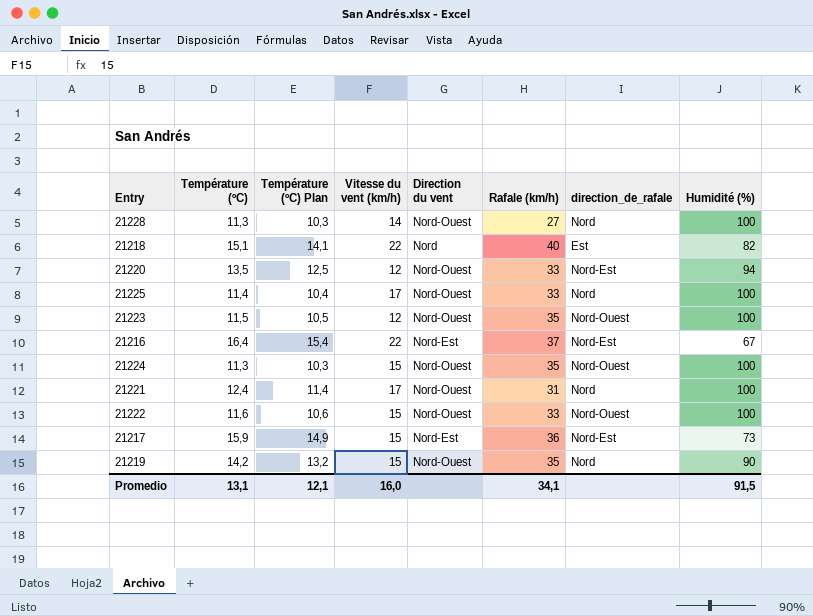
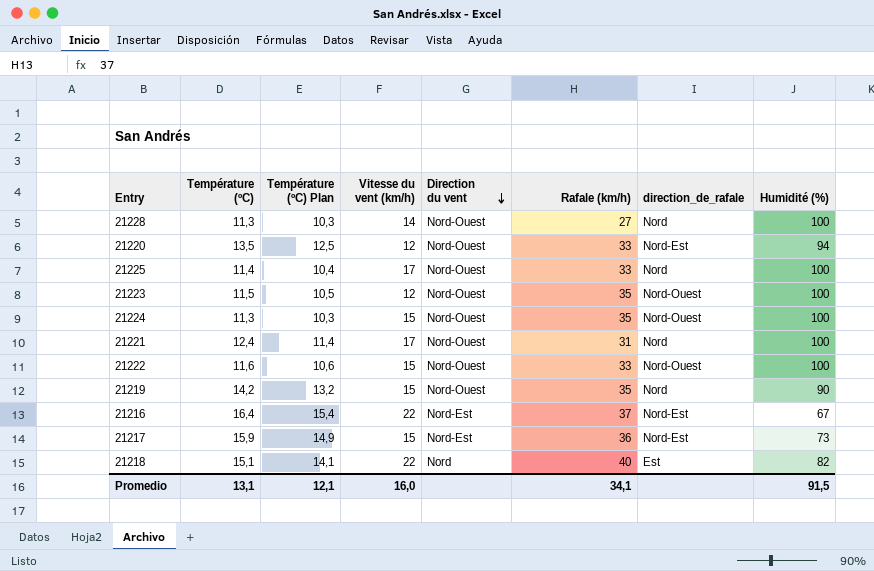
row order: none -> Direction du vent descending

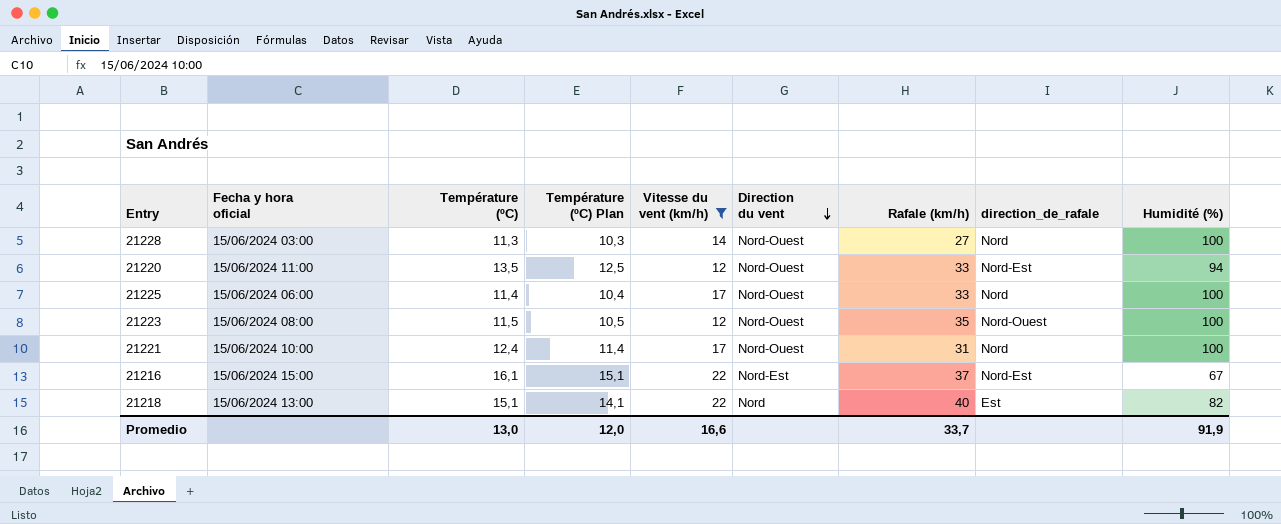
filter: none -> Vitesse du vent (km/h) != 15
column Fecha y hora oficial | position: none -> 2
21216 | Température (ºC): 16,4 -> 16,1
21216 | Température (ºC) Plan: 15,4 -> 15,1
Promedio | Température (ºC): 13,1 -> 13,0
Promedio | Température (ºC) Plan: 12,1 -> 12,0
Promedio | Vitesse du vent (km/h): 16,0 -> 16,6
Promedio | Rafale (km/h): 34,1 -> 33,7
Promedio | Humidité (%): 91,5 -> 91,9

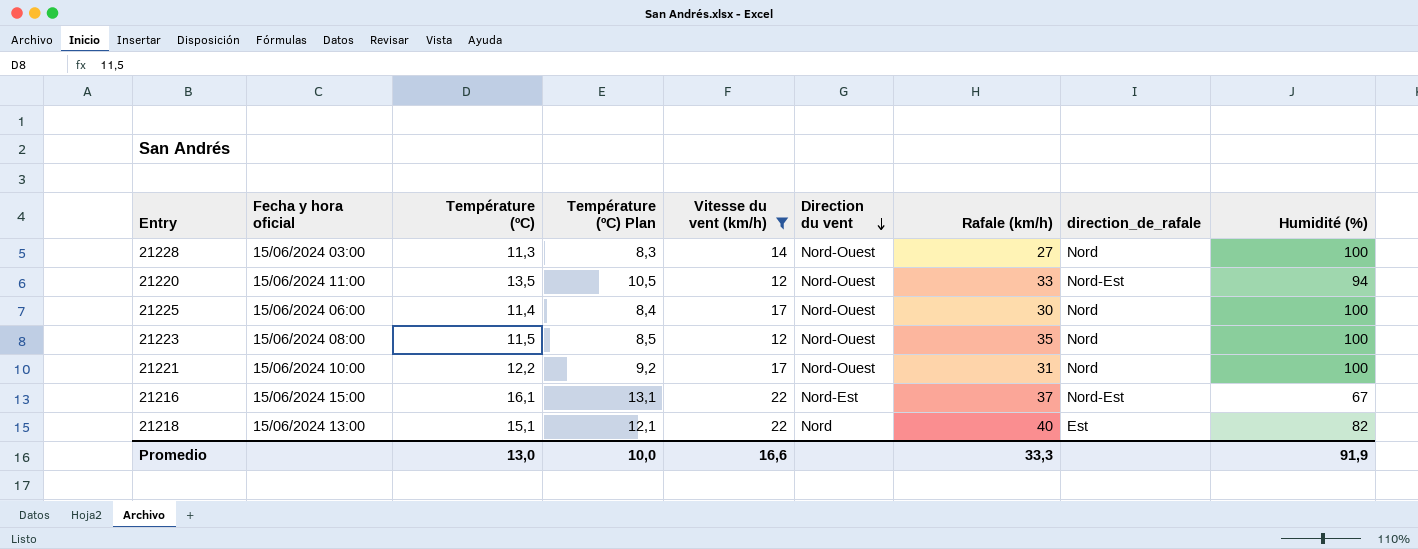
column Température (ºC) Plan | formula: [Température (ºC)] - 1 -> [Température (ºC)] - 3
21225 | Rafale (km/h): 33 -> 30
21223 | direction_de_rafale: Nord-Ouest -> Nord
21221 | Température (ºC): 12,4 -> 12,2
Promedio | Température (ºC) Plan: 12,0 -> 10,0
Promedio | Rafale (km/h): 33,7 -> 33,3

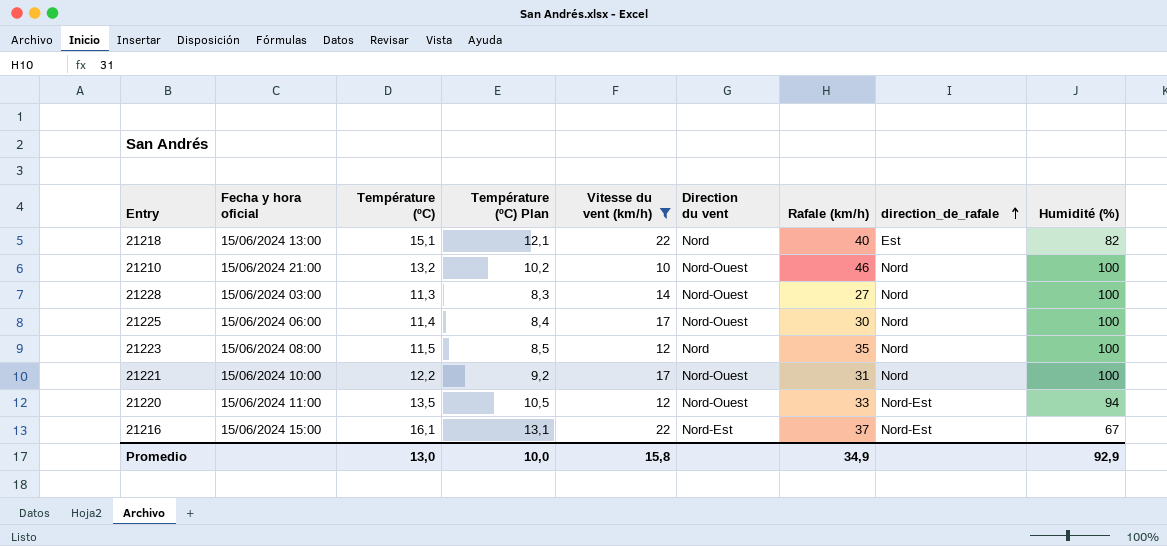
row order: Direction du vent descending -> direction_de_rafale ascending
row 21210: none -> 15/06/2024 21:00 | 13,2 | 10,2 | 10 | Nord-Ouest | 46 | Nord | 100
21223 | Direction du vent: Nord-Ouest -> Nord
Promedio | Vitesse du vent (km/h): 16,6 -> 15,8
Promedio | Rafale (km/h): 33,3 -> 34,9
Promedio | Humidité (%): 91,9 -> 92,9

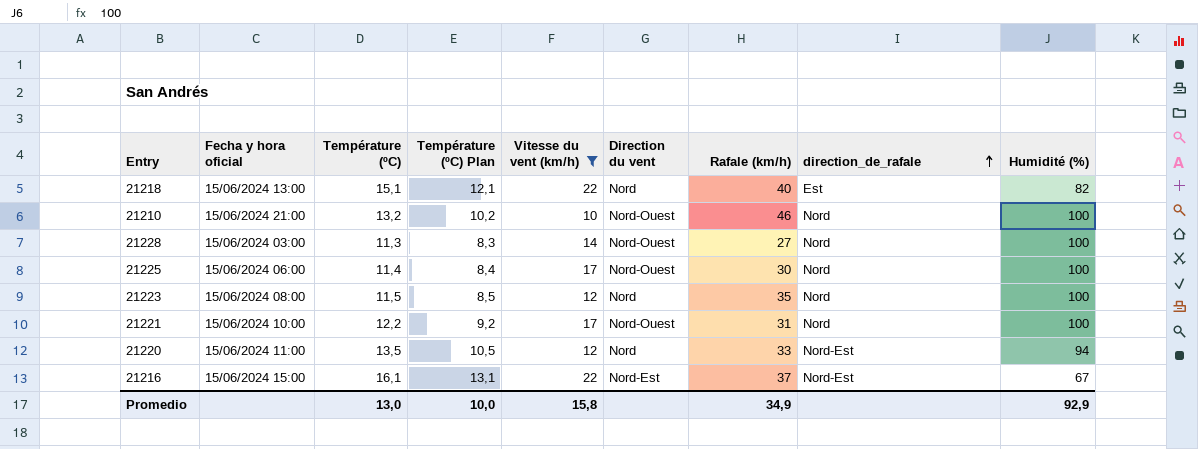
21220 | Direction du vent: Nord-Ouest -> Nord

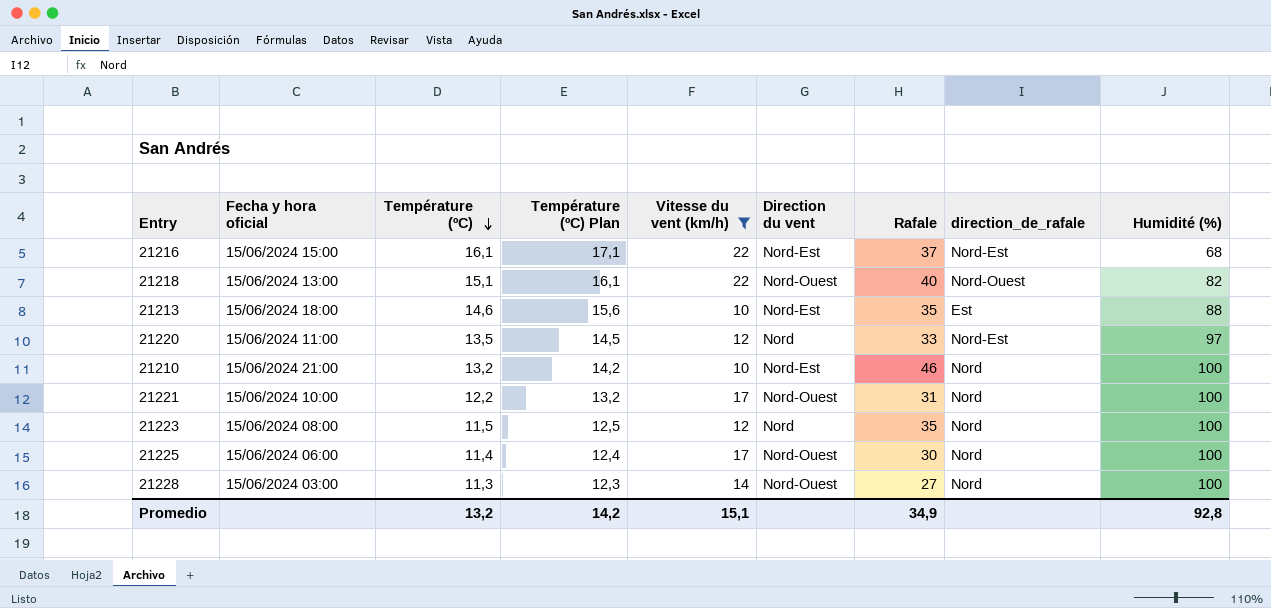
row order: direction_de_rafale ascending -> Température (ºC) descending
column Température (ºC) Plan | formula: [Température (ºC)] - 3 -> [Température (ºC)] + 1
column name: Rafale (km/h) -> Rafale
21216 | Humidité (%): 67 -> 68
21218 | Direction du vent: Nord -> Nord-Ouest
21218 | direction_de_rafale: Est -> Nord-Ouest
row 21213: none -> 15/06/2024 18:00 | 14,6 | 15,6 | 10 | Nord-Est | 35 | Est | 88
21220 | Humidité (%): 94 -> 97
21210 | Direction du vent: Nord-Ouest -> Nord-Est
Promedio | Température (ºC): 13,0 -> 13,2
Promedio | Température (ºC) Plan: 10,0 -> 14,2
Promedio | Vitesse du vent (km/h): 15,8 -> 15,1
Promedio | Humidité (%): 92,9 -> 92,8

